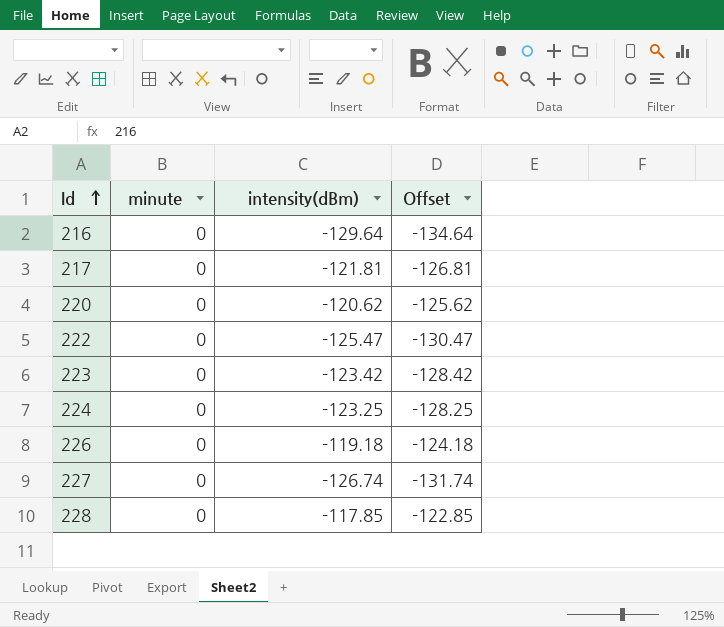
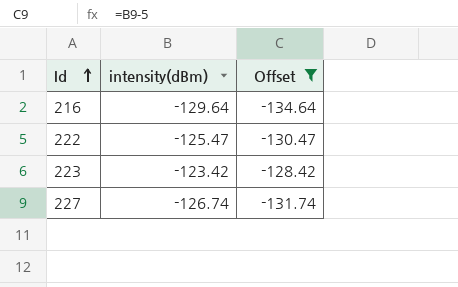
filter: none -> Offset <= -128.42
column minute | position: 2 -> none

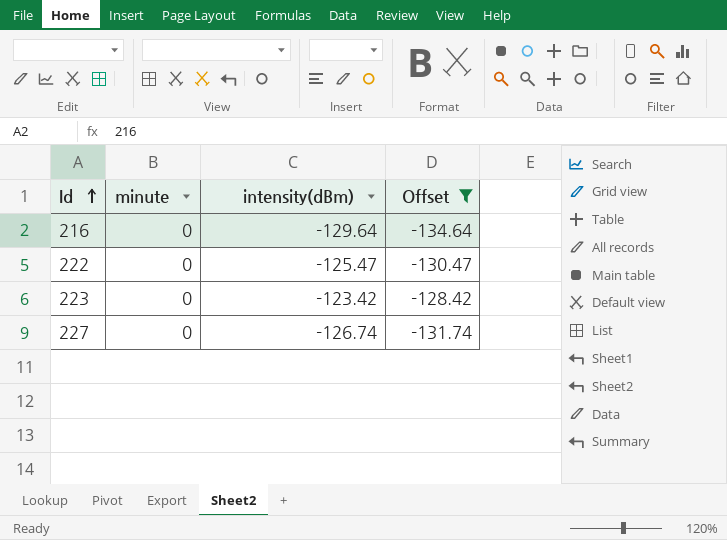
column minute | position: none -> 2

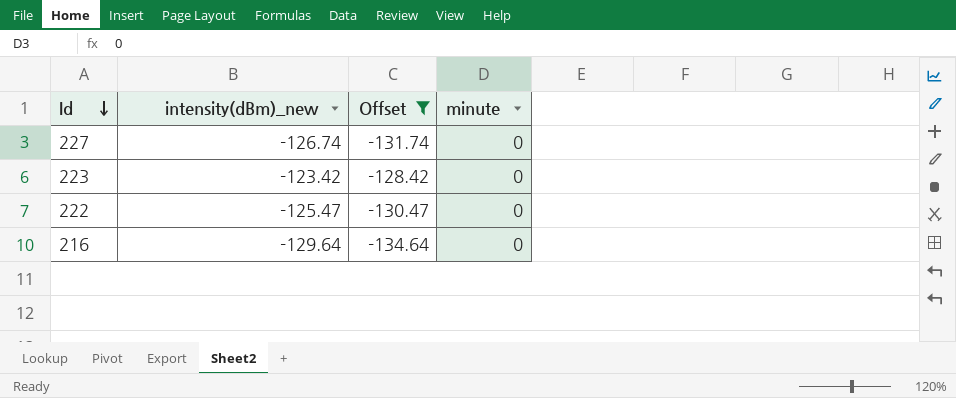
row order: Id ascending -> Id descending
column name: intensity(dBm) -> intensity(dBm)_new
column minute | position: 2 -> 4

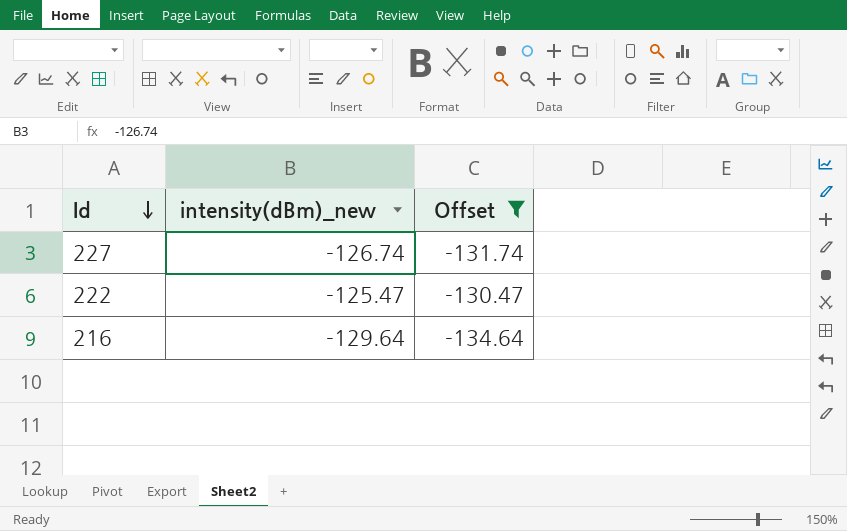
column minute | position: 4 -> none
row 223: -123.42 | -128.42 | 0 -> none

